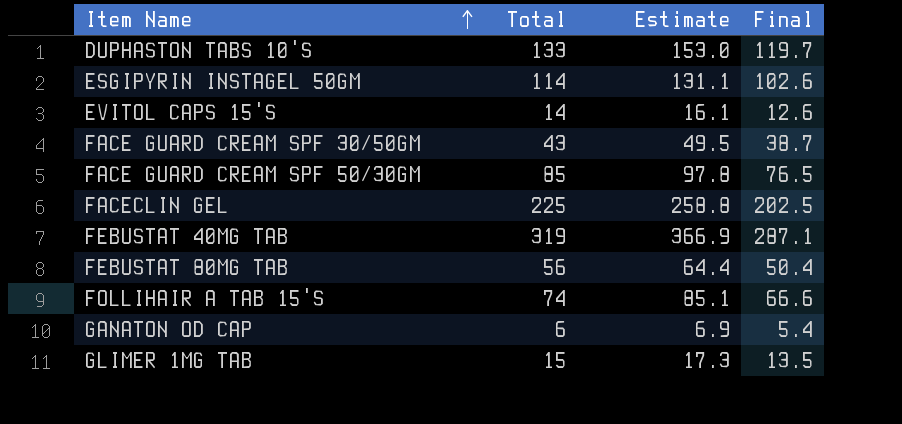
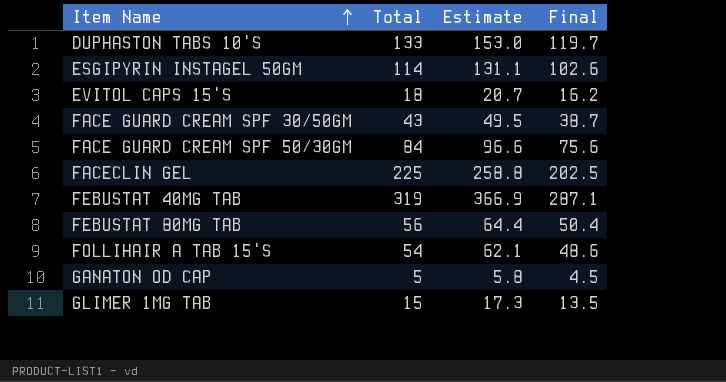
EVITOL CAPS 15'S | Total: 14 -> 18
EVITOL CAPS 15'S | Estimate: 16.1 -> 20.7
EVITOL CAPS 15'S | Final: 12.6 -> 16.2
FACE GUARD CREAM SPF 50/30GM | Total: 85 -> 84
FACE GUARD CREAM SPF 50/30GM | Estimate: 97.8 -> 96.6
FACE GUARD CREAM SPF 50/30GM | Final: 76.5 -> 75.6
FOLLIHAIR A TAB 15'S | Total: 74 -> 54
FOLLIHAIR A TAB 15'S | Estimate: 85.1 -> 62.1
FOLLIHAIR A TAB 15'S | Final: 66.6 -> 48.6
GANATON OD CAP | Total: 6 -> 5
GANATON OD CAP | Estimate: 6.9 -> 5.8
GANATON OD CAP | Final: 5.4 -> 4.5

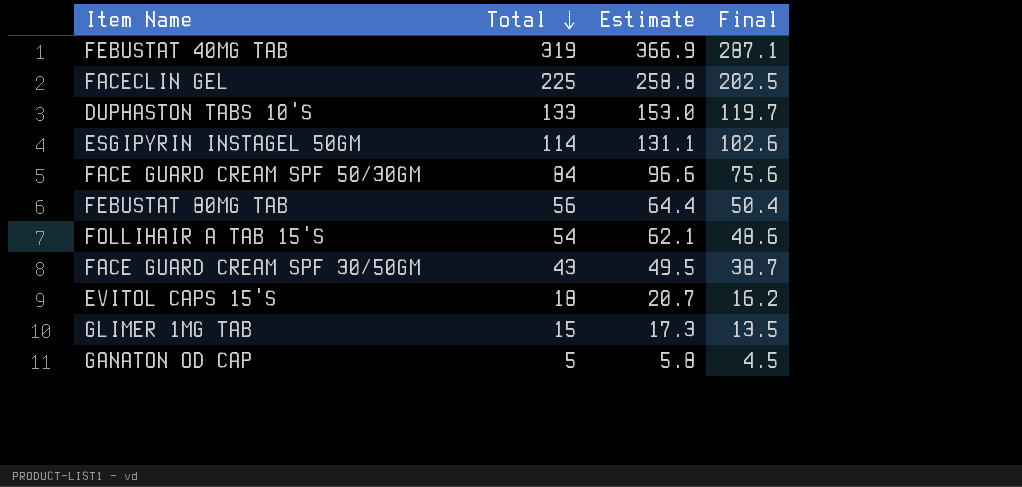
row order: Item Name ascending -> Total descending

